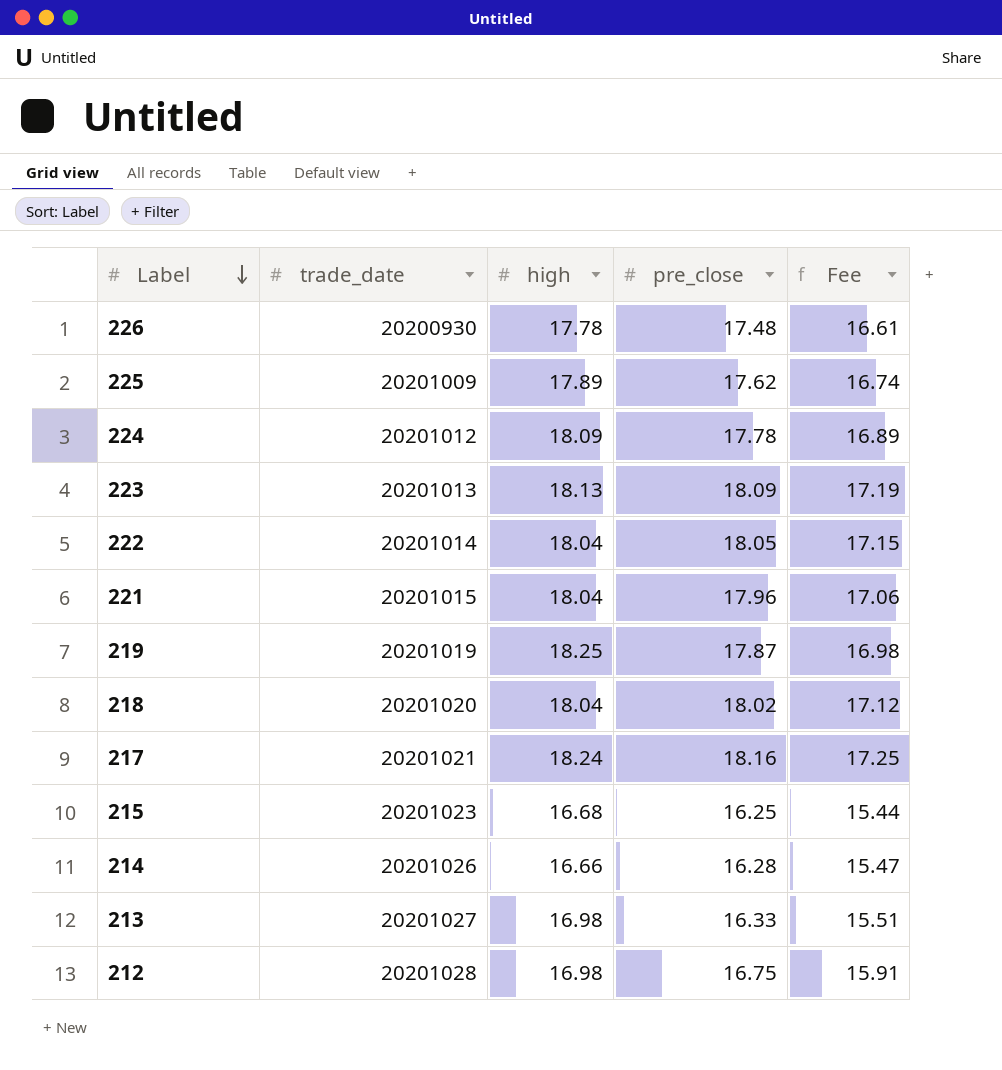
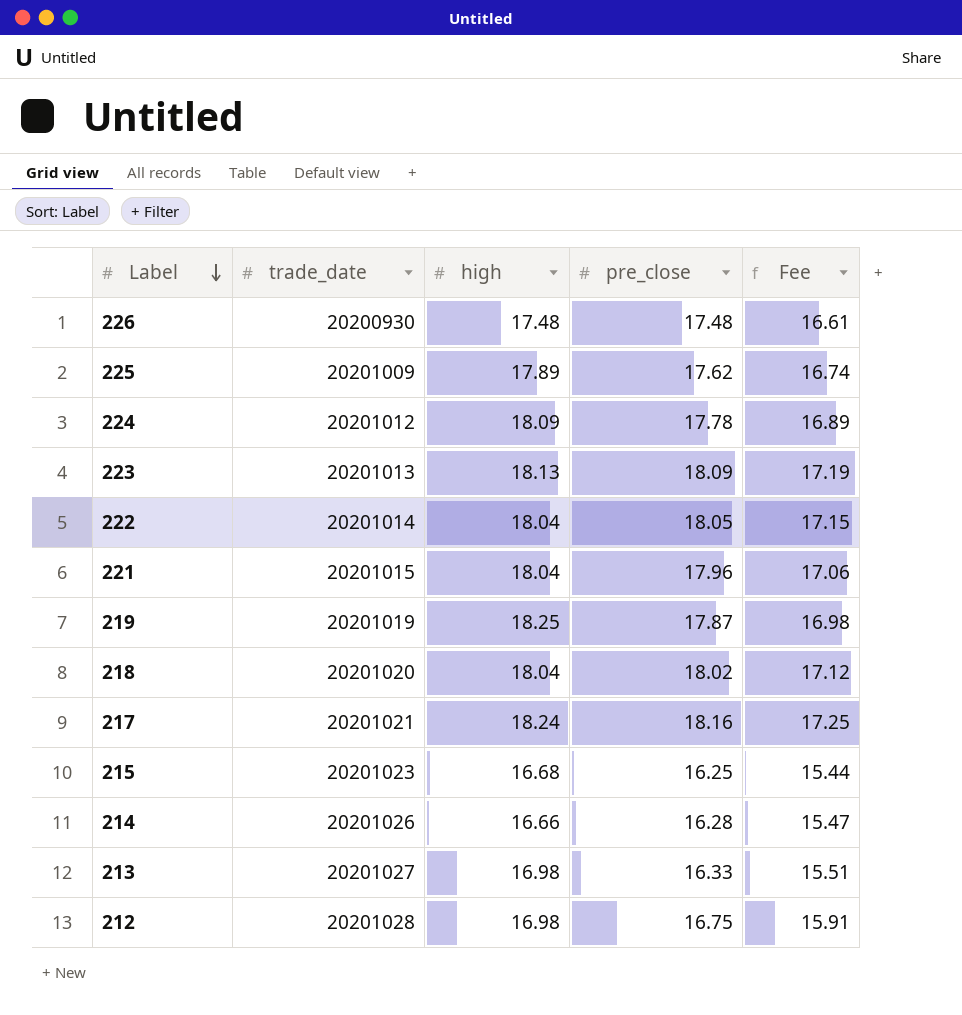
226 | high: 17.78 -> 17.48

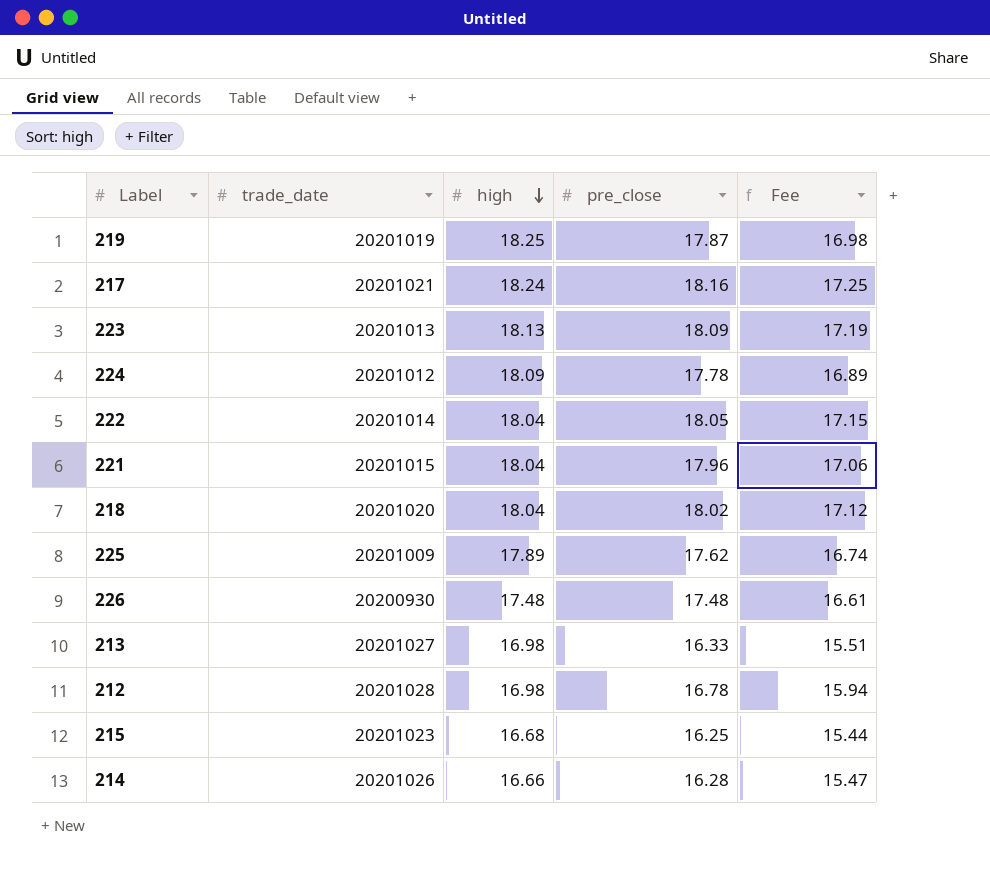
row order: Label descending -> high descending
212 | pre_close: 16.75 -> 16.78
212 | Fee: 15.91 -> 15.94

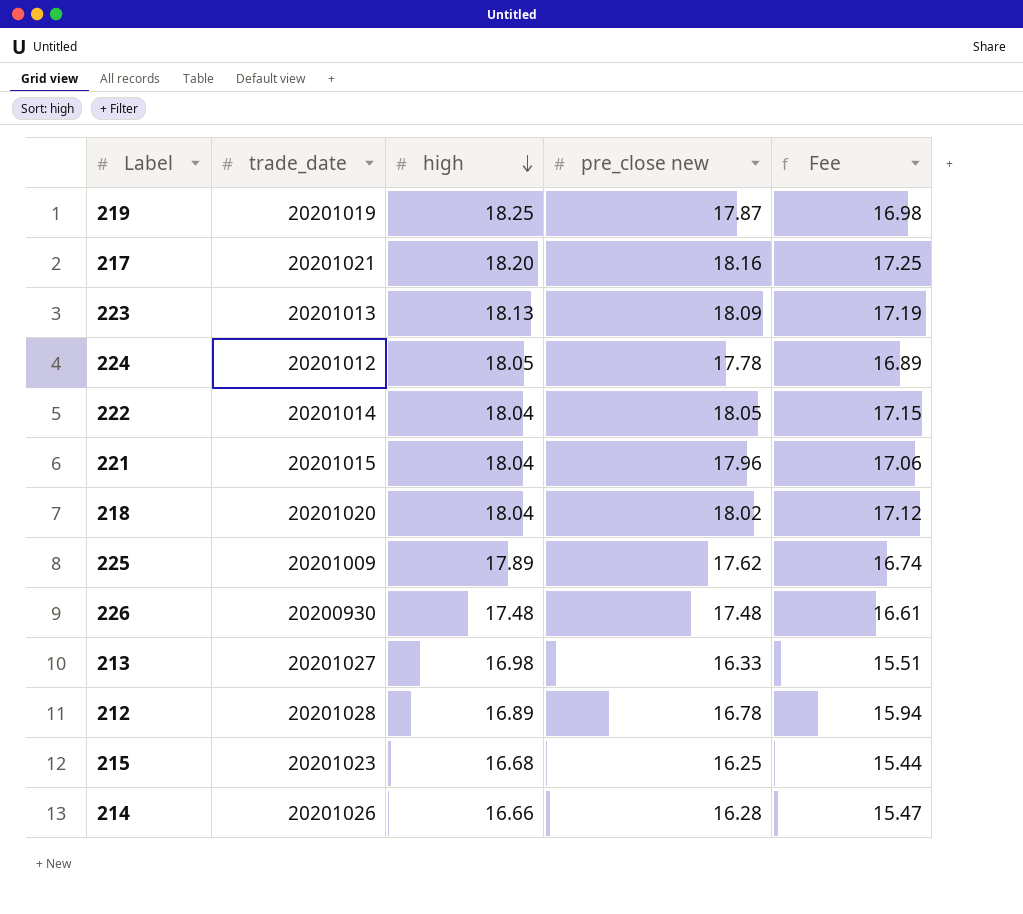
column name: pre_close -> pre_close new
217 | high: 18.24 -> 18.20
224 | high: 18.09 -> 18.05
212 | high: 16.98 -> 16.89

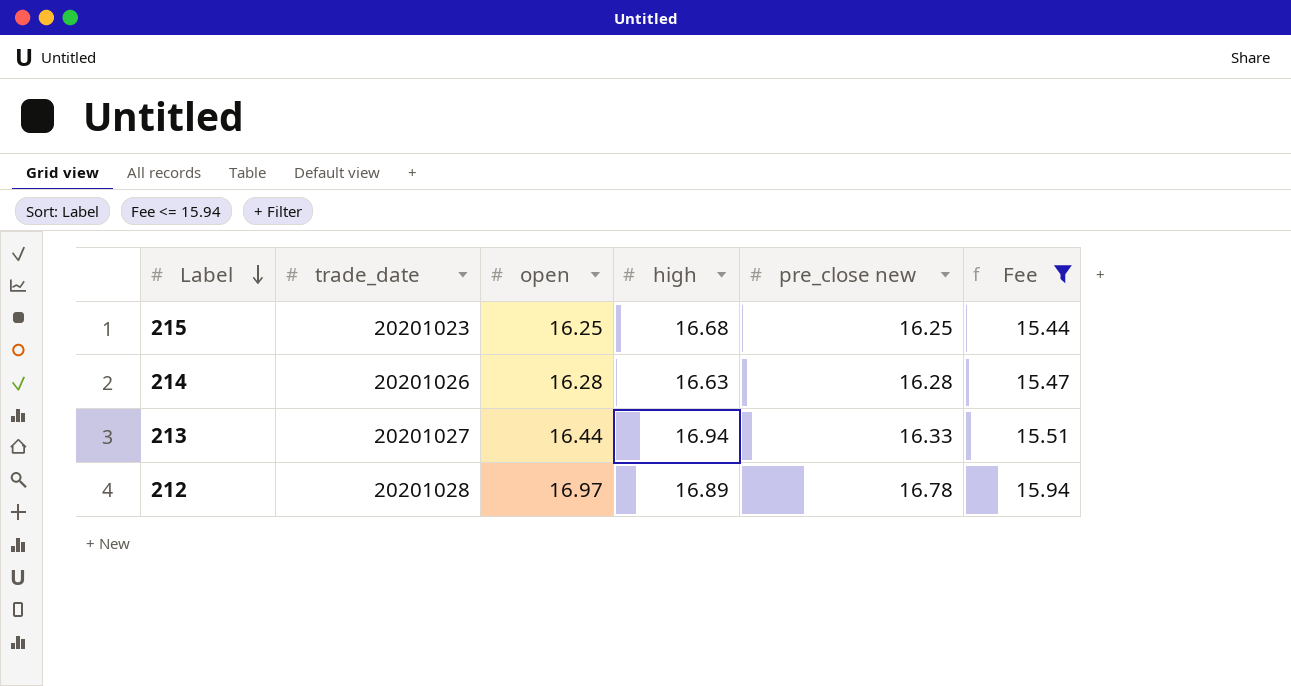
filter: none -> Fee <= 15.94
row order: high descending -> Label descending
column open | position: none -> 3
214 | high: 16.66 -> 16.63
213 | high: 16.98 -> 16.94

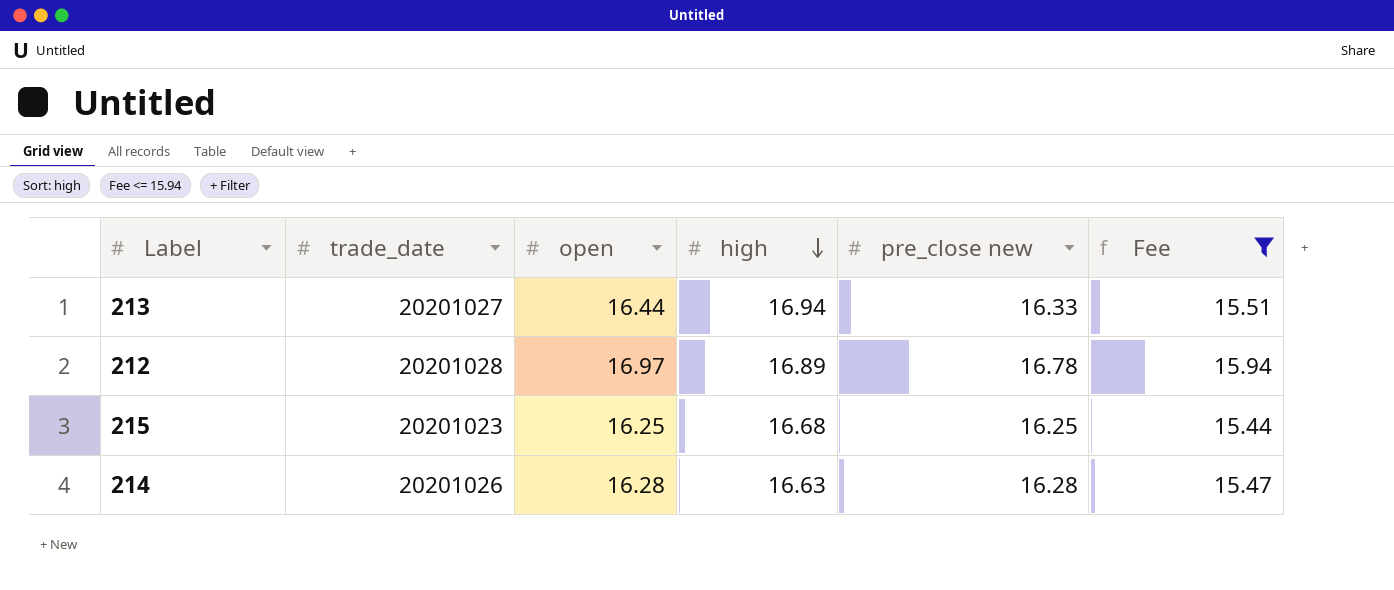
row order: Label descending -> high descending

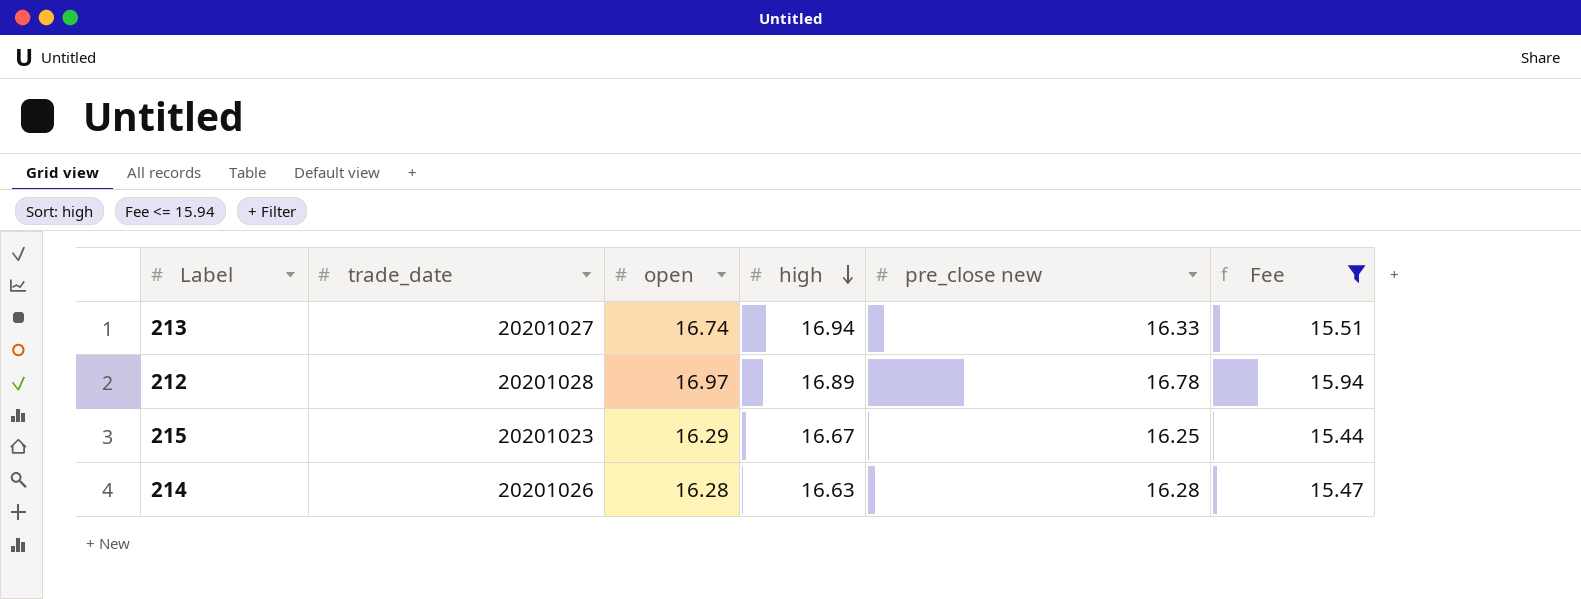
213 | open: 16.44 -> 16.74
215 | open: 16.25 -> 16.29
215 | high: 16.68 -> 16.67

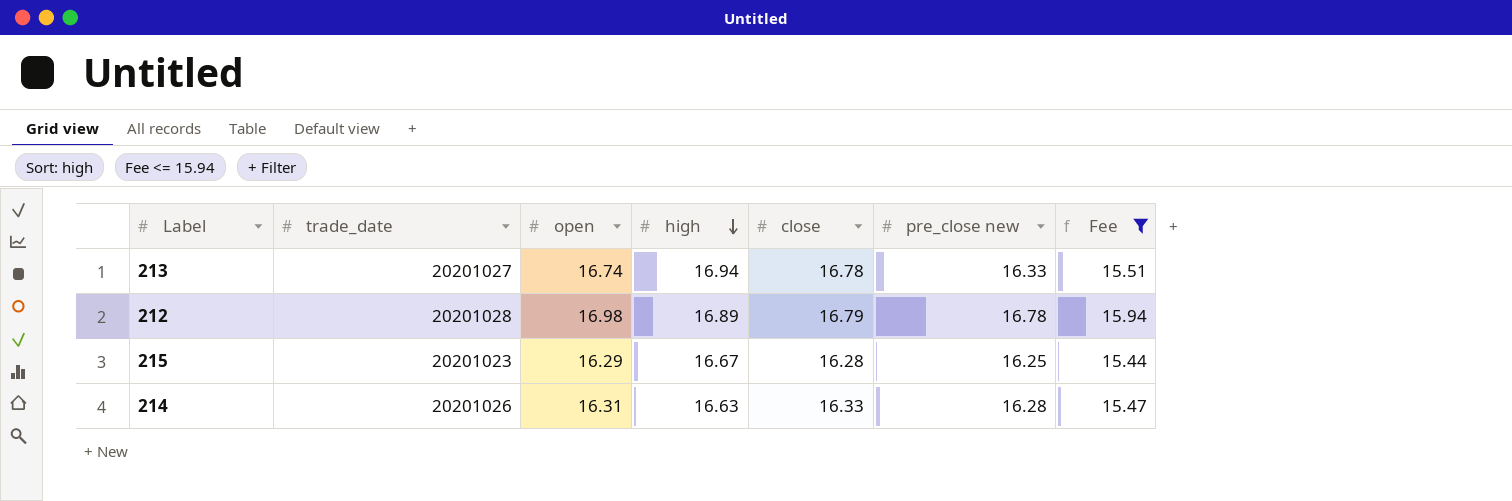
column close | position: none -> 5
212 | open: 16.97 -> 16.98
214 | open: 16.28 -> 16.31

